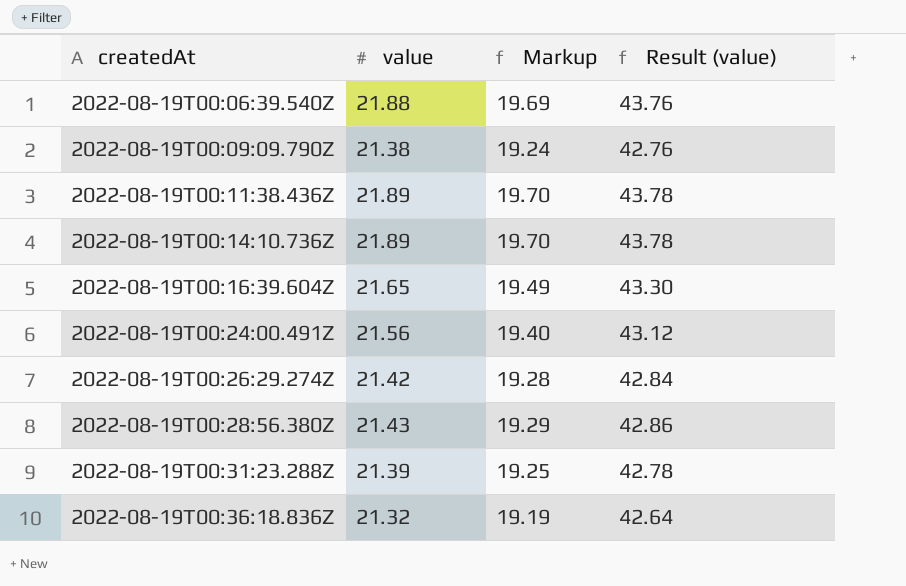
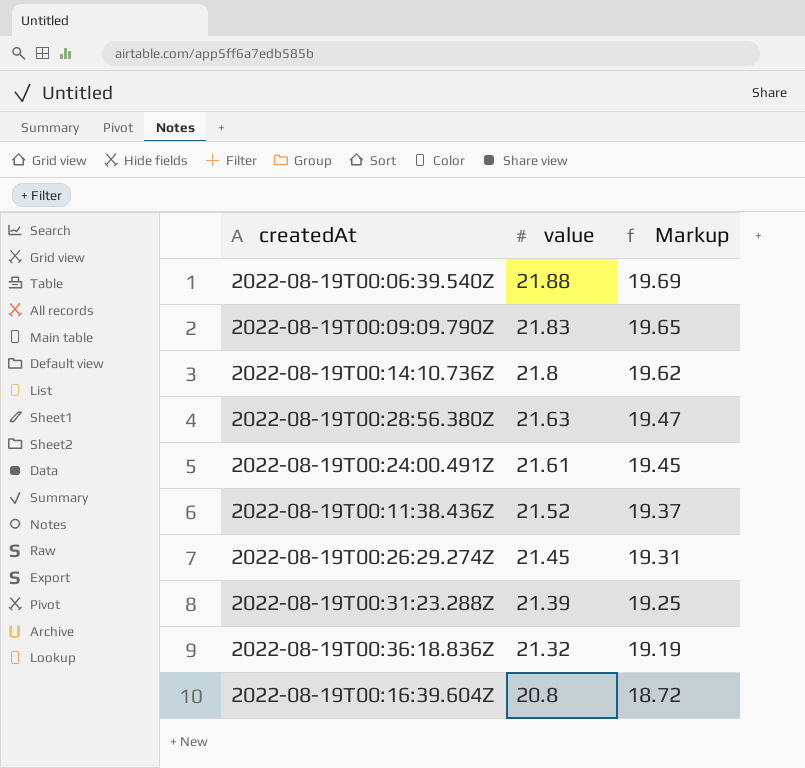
row order: createdAt ascending -> value descending
column Result (value) | formula: [value] * 2 -> none
2022-08-19T00:09:09.790Z | value: 21.38 -> 21.83
2022-08-19T00:09:09.790Z | Markup: 19.24 -> 19.65
2022-08-19T00:14:10.736Z | value: 21.89 -> 21.8
2022-08-19T00:14:10.736Z | Markup: 19.70 -> 19.62
2022-08-19T00:28:56.380Z | value: 21.43 -> 21.63
2022-08-19T00:28:56.380Z | Markup: 19.29 -> 19.47
2022-08-19T00:24:00.491Z | value: 21.56 -> 21.61
2022-08-19T00:24:00.491Z | Markup: 19.40 -> 19.45
2022-08-19T00:11:38.436Z | value: 21.89 -> 21.52
2022-08-19T00:11:38.436Z | Markup: 19.70 -> 19.37
2022-08-19T00:26:29.274Z | value: 21.42 -> 21.45
2022-08-19T00:26:29.274Z | Markup: 19.28 -> 19.31
2022-08-19T00:16:39.604Z | value: 21.65 -> 20.8
2022-08-19T00:16:39.604Z | Markup: 19.49 -> 18.72

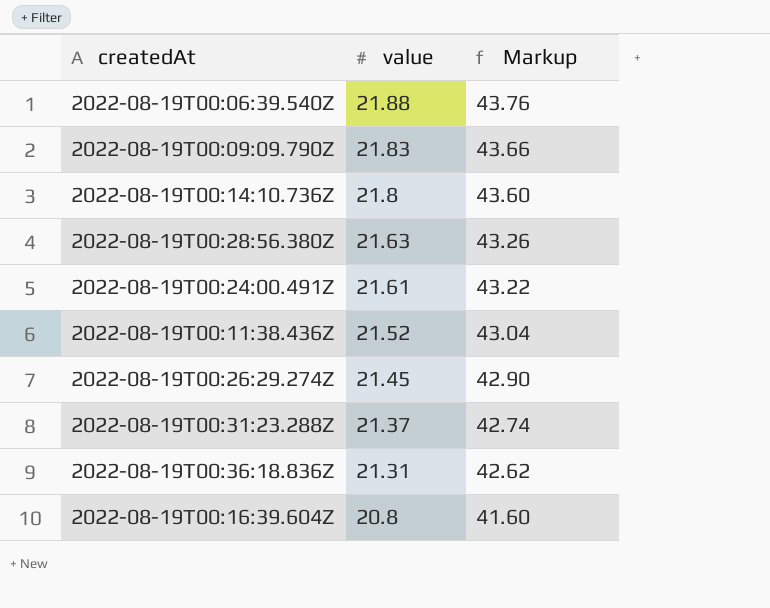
column Markup | formula: [value] * 0.9 -> [value] * 2
2022-08-19T00:31:23.288Z | value: 21.39 -> 21.37
2022-08-19T00:36:18.836Z | value: 21.32 -> 21.31

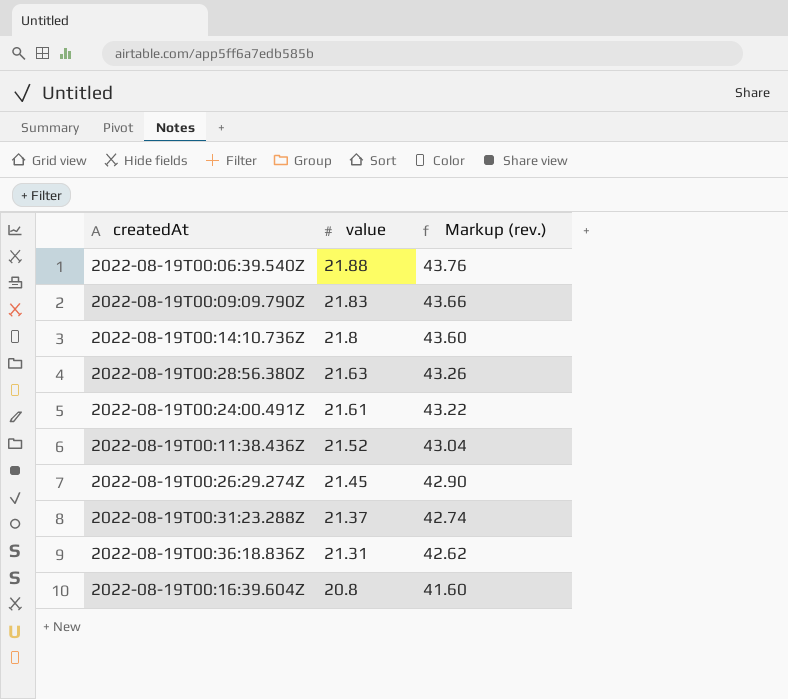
column name: Markup -> Markup (rev.)

